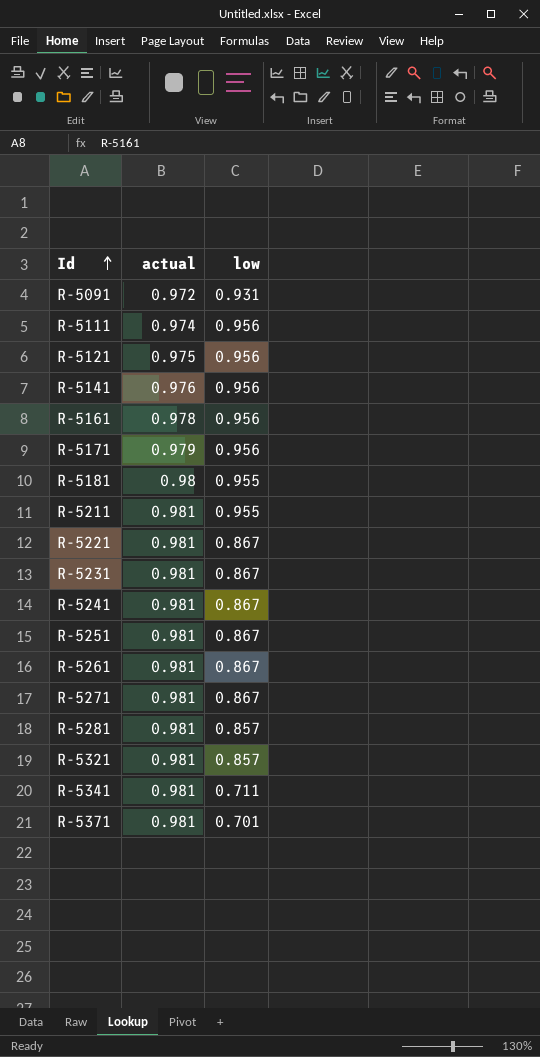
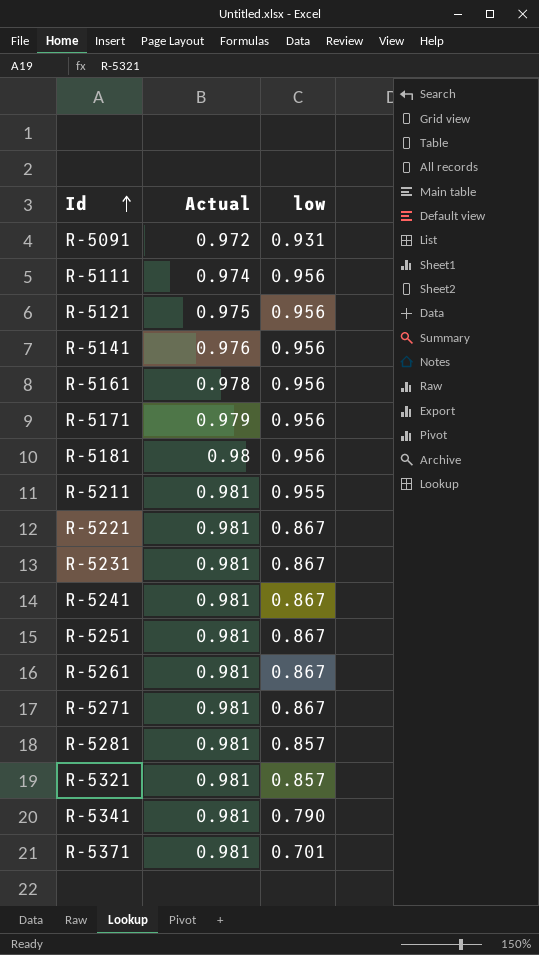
column name: actual -> Actual
R-5181 | low: 0.955 -> 0.956
R-5341 | low: 0.711 -> 0.790

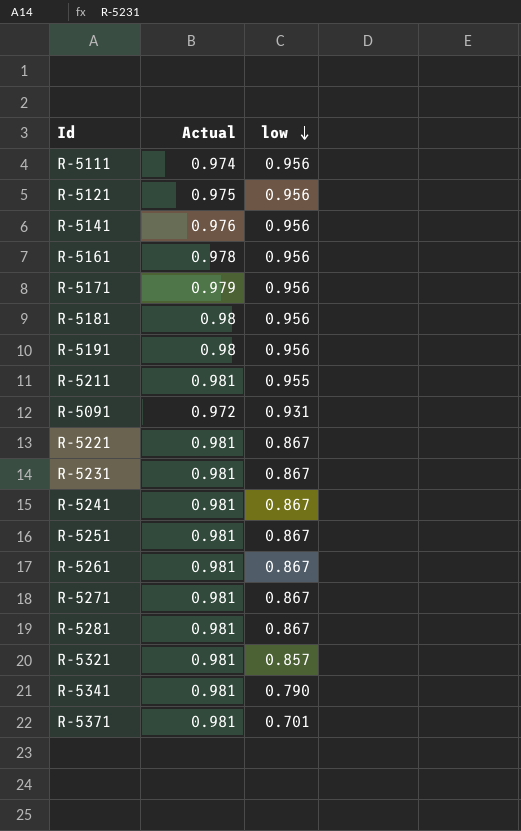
row order: Id ascending -> low descending
row R-5191: none -> 0.98 | 0.956
R-5281 | low: 0.857 -> 0.867

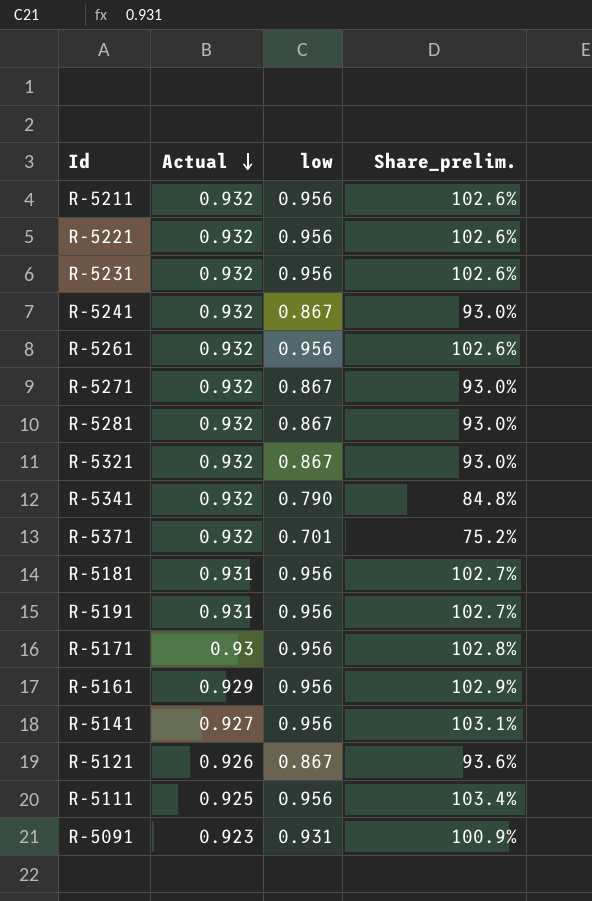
row order: low descending -> Actual descending
column Share_prelim. | formula: none -> [low] / [Actual]
row R-5251: 0.981 | 0.867 -> none
R-5211 | Actual: 0.981 -> 0.932
R-5211 | low: 0.955 -> 0.956
R-5221 | Actual: 0.981 -> 0.932
R-5221 | low: 0.867 -> 0.956
R-5231 | Actual: 0.981 -> 0.932
R-5231 | low: 0.867 -> 0.956
R-5241 | Actual: 0.981 -> 0.932
R-5261 | Actual: 0.981 -> 0.932
R-5261 | low: 0.867 -> 0.956
R-5271 | Actual: 0.981 -> 0.932
R-5281 | Actual: 0.981 -> 0.932
R-5321 | Actual: 0.981 -> 0.932
R-5321 | low: 0.857 -> 0.867
R-5341 | Actual: 0.981 -> 0.932
R-5371 | Actual: 0.981 -> 0.932
R-5181 | Actual: 0.98 -> 0.931
R-5191 | Actual: 0.98 -> 0.931
R-5171 | Actual: 0.979 -> 0.93
R-5161 | Actual: 0.978 -> 0.929
R-5141 | Actual: 0.976 -> 0.927
R-5121 | Actual: 0.975 -> 0.926
R-5121 | low: 0.956 -> 0.867
R-5111 | Actual: 0.974 -> 0.925
R-5091 | Actual: 0.972 -> 0.923

